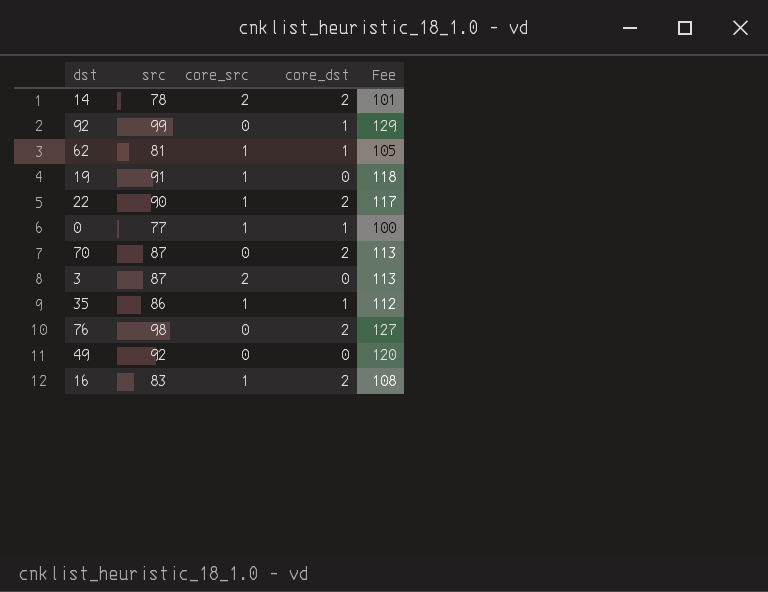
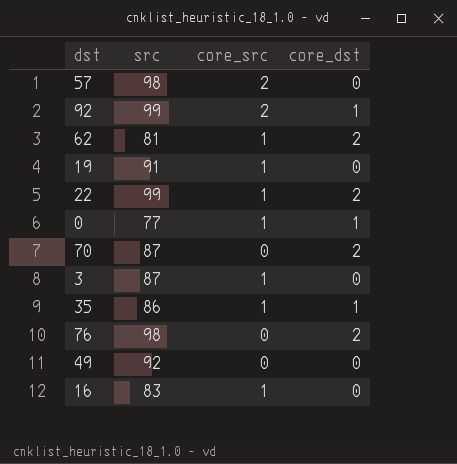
column Fee | formula: [src] * 1.3 -> none
row 14: 78 | 2 | 2 | 101 -> none
row 57: none -> 98 | 2 | 0
92 | core_src: 0 -> 2
62 | core_dst: 1 -> 2
22 | src: 90 -> 99
3 | core_src: 2 -> 1
16 | core_dst: 2 -> 0

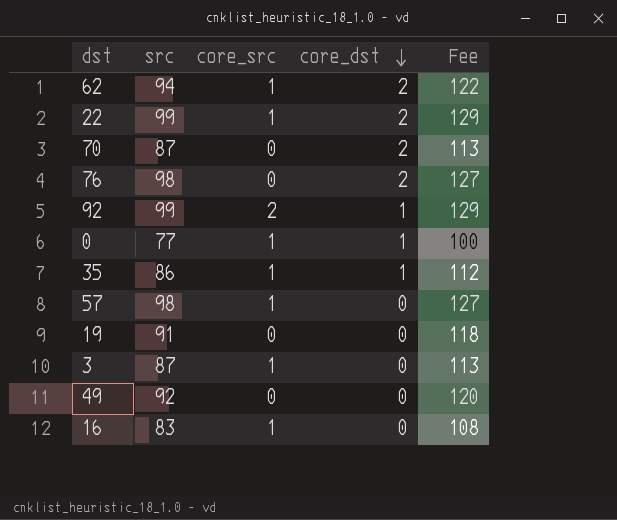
row order: none -> core_dst descending
column Fee | formula: none -> [src] * 1.3
62 | src: 81 -> 94
57 | core_src: 2 -> 1
19 | core_src: 1 -> 0

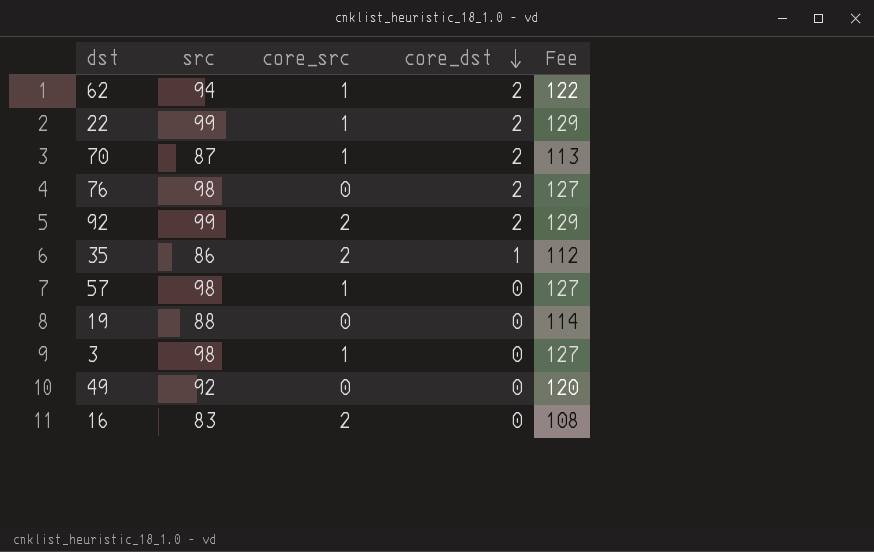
row 0: 77 | 1 | 1 | 100 -> none
70 | core_src: 0 -> 1
92 | core_dst: 1 -> 2
35 | core_src: 1 -> 2
19 | src: 91 -> 88
19 | Fee: 118 -> 114
3 | src: 87 -> 98
3 | Fee: 113 -> 127
16 | core_src: 1 -> 2

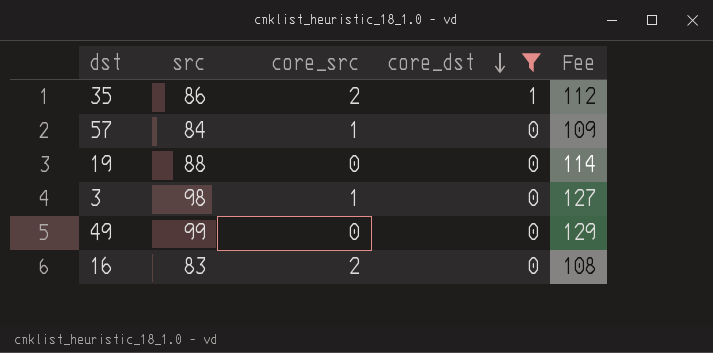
filter: none -> core_dst != 2
57 | src: 98 -> 84
57 | Fee: 127 -> 109
49 | src: 92 -> 99
49 | Fee: 120 -> 129

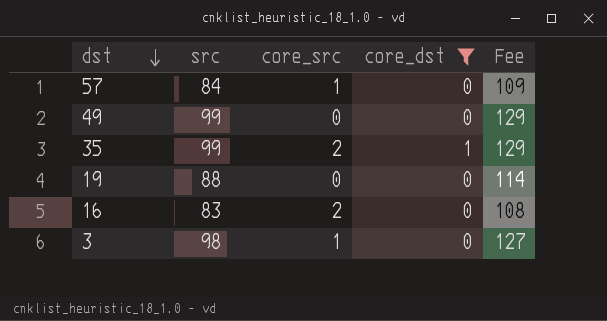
row order: core_dst descending -> dst descending
35 | src: 86 -> 99
35 | Fee: 112 -> 129

